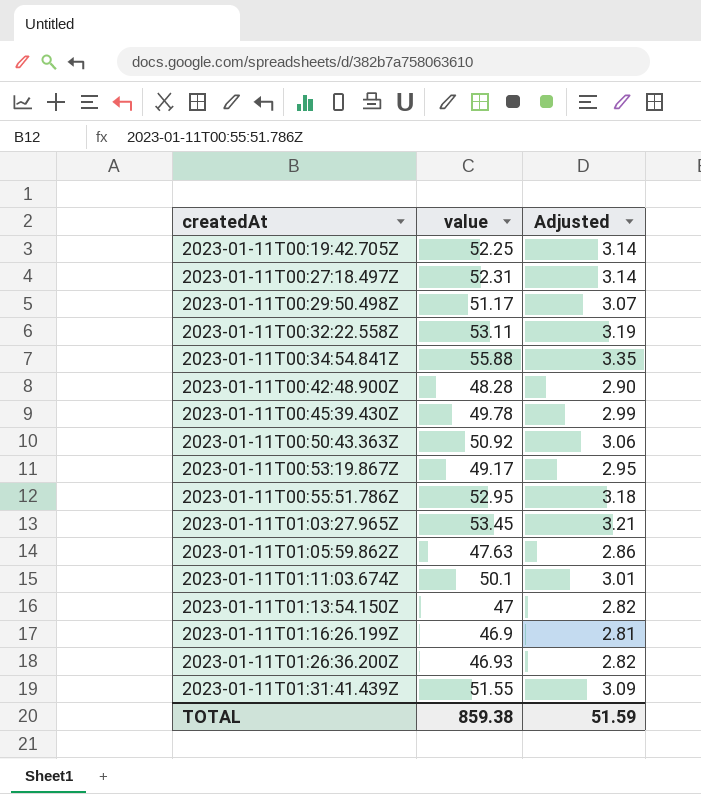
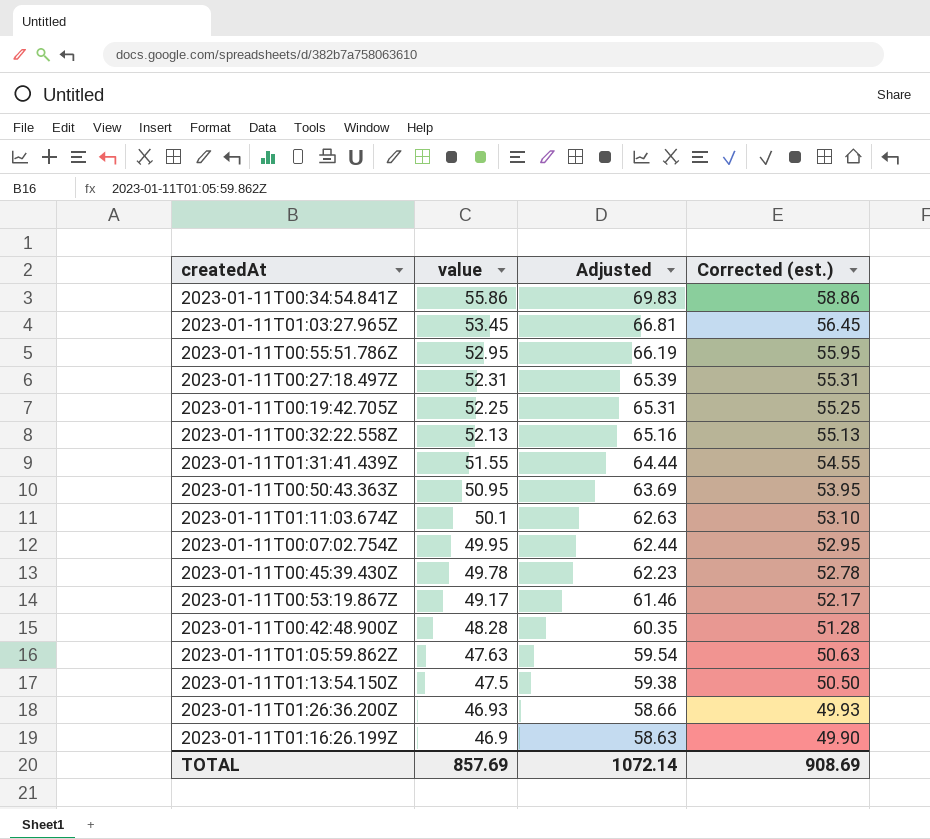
row order: createdAt ascending -> value descending
column Adjusted | formula: [value] * 0.06 -> [value] * 1.25
column Corrected (est.) | formula: none -> [value] + 3
row 2023-01-11T00:29:50.498Z: 51.17 | 3.07 -> none
2023-01-11T00:34:54.841Z | value: 55.88 -> 55.86
2023-01-11T00:32:22.558Z | value: 53.11 -> 52.13
2023-01-11T00:50:43.363Z | value: 50.92 -> 50.95
row 2023-01-11T00:07:02.754Z: none -> 49.95 | 62.44 | 52.95
2023-01-11T01:13:54.150Z | value: 47 -> 47.5
TOTAL | value: 859.38 -> 857.69
TOTAL | Adjusted: 51.59 -> 1072.14

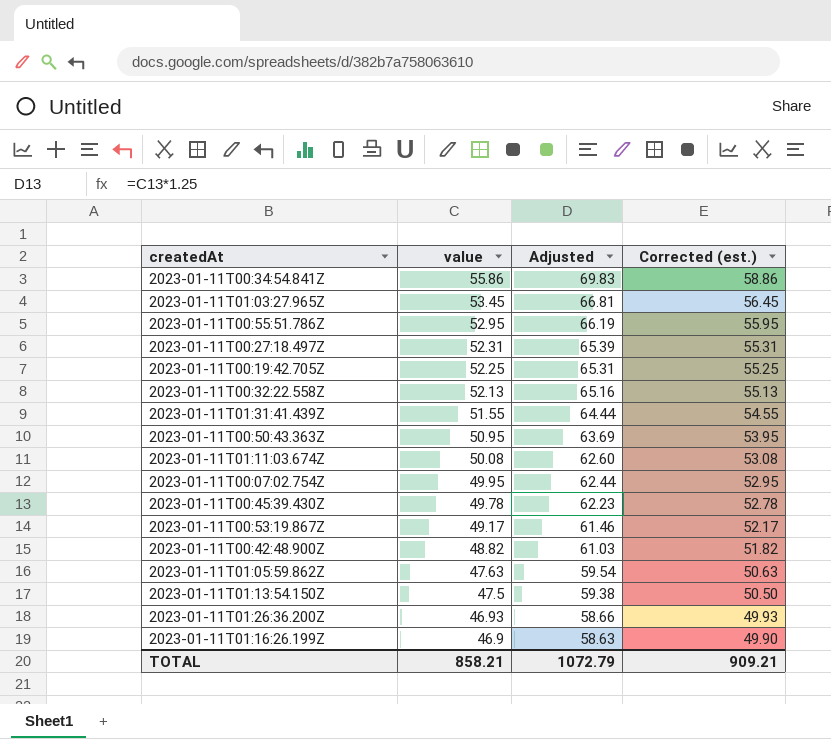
2023-01-11T01:11:03.674Z | value: 50.1 -> 50.08
2023-01-11T01:11:03.674Z | Adjusted: 62.63 -> 62.60
2023-01-11T01:11:03.674Z | Corrected (est.): 53.10 -> 53.08
2023-01-11T00:42:48.900Z | value: 48.28 -> 48.82
2023-01-11T00:42:48.900Z | Adjusted: 60.35 -> 61.03
2023-01-11T00:42:48.900Z | Corrected (est.): 51.28 -> 51.82
TOTAL | value: 857.69 -> 858.21
TOTAL | Adjusted: 1072.14 -> 1072.79
TOTAL | Corrected (est.): 908.69 -> 909.21

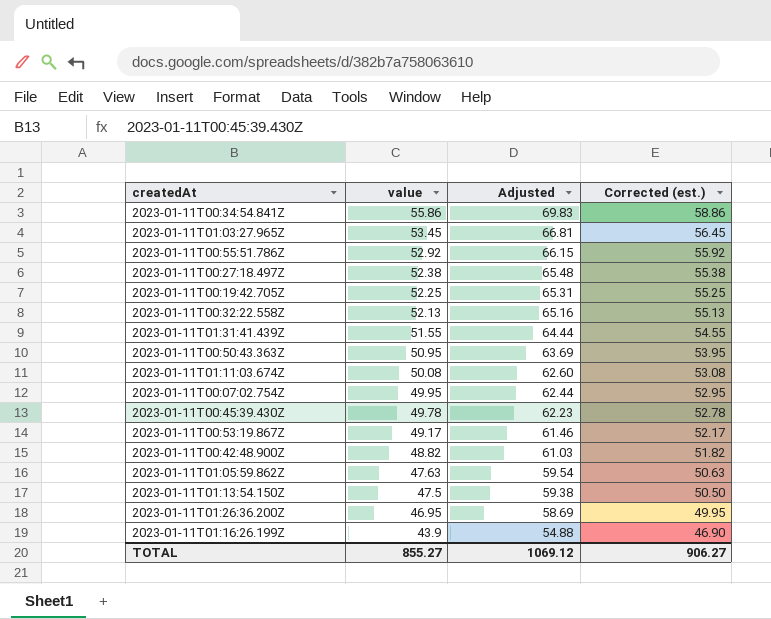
2023-01-11T00:55:51.786Z | value: 52.95 -> 52.92
2023-01-11T00:55:51.786Z | Adjusted: 66.19 -> 66.15
2023-01-11T00:55:51.786Z | Corrected (est.): 55.95 -> 55.92
2023-01-11T00:27:18.497Z | value: 52.31 -> 52.38
2023-01-11T00:27:18.497Z | Adjusted: 65.39 -> 65.48
2023-01-11T00:27:18.497Z | Corrected (est.): 55.31 -> 55.38
2023-01-11T01:26:36.200Z | value: 46.93 -> 46.95
2023-01-11T01:26:36.200Z | Adjusted: 58.66 -> 58.69
2023-01-11T01:26:36.200Z | Corrected (est.): 49.93 -> 49.95
2023-01-11T01:16:26.199Z | value: 46.9 -> 43.9
2023-01-11T01:16:26.199Z | Adjusted: 58.63 -> 54.88
2023-01-11T01:16:26.199Z | Corrected (est.): 49.90 -> 46.90
TOTAL | value: 858.21 -> 855.27
TOTAL | Adjusted: 1072.79 -> 1069.12
TOTAL | Corrected (est.): 909.21 -> 906.27

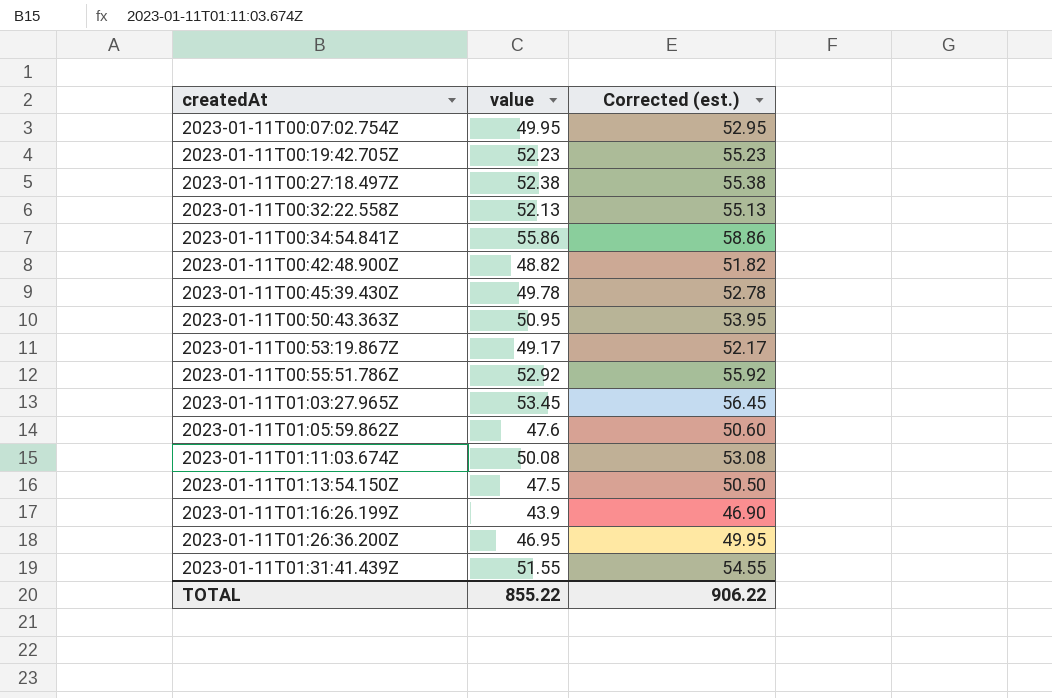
row order: value descending -> createdAt ascending
column Adjusted | formula: [value] * 1.25 -> none
2023-01-11T00:19:42.705Z | value: 52.25 -> 52.23
2023-01-11T00:19:42.705Z | Corrected (est.): 55.25 -> 55.23
2023-01-11T01:05:59.862Z | value: 47.63 -> 47.6
2023-01-11T01:05:59.862Z | Corrected (est.): 50.63 -> 50.60
TOTAL | value: 855.27 -> 855.22
TOTAL | Corrected (est.): 906.27 -> 906.22

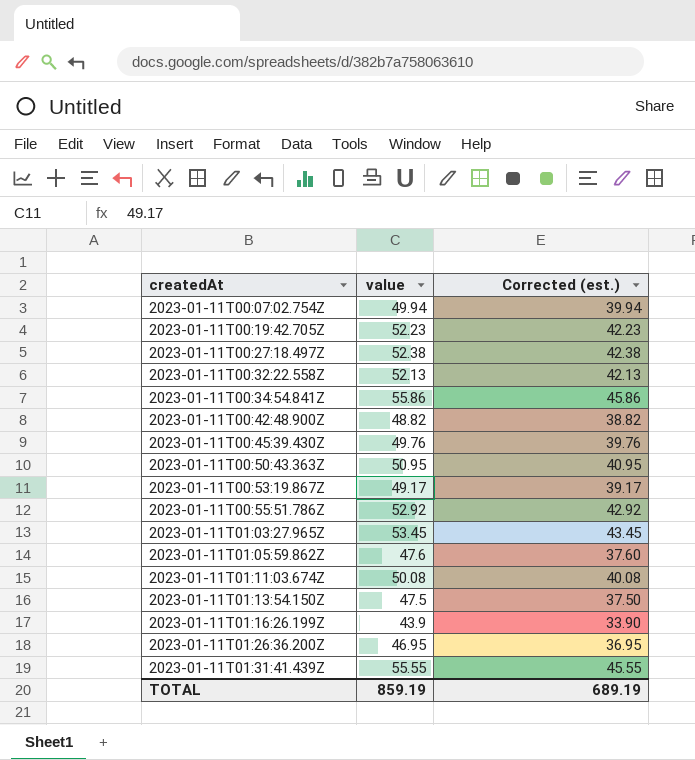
column Corrected (est.) | formula: [value] + 3 -> [value] - 10
2023-01-11T00:07:02.754Z | value: 49.95 -> 49.94
2023-01-11T00:45:39.430Z | value: 49.78 -> 49.76
2023-01-11T01:31:41.439Z | value: 51.55 -> 55.55
TOTAL | value: 855.22 -> 859.19
TOTAL | Corrected (est.): 906.22 -> 689.19

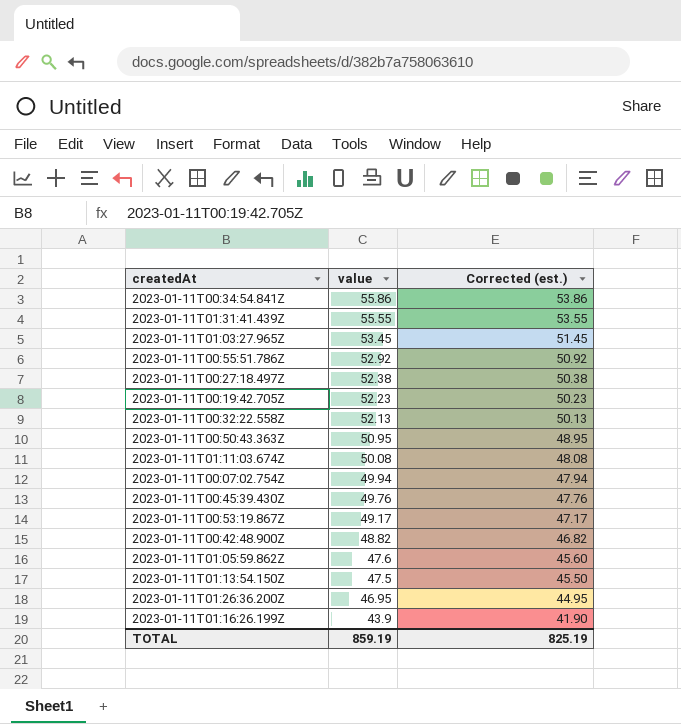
row order: createdAt ascending -> value descending
column Corrected (est.) | formula: [value] - 10 -> [value] - 2
TOTAL | Corrected (est.): 689.19 -> 825.19

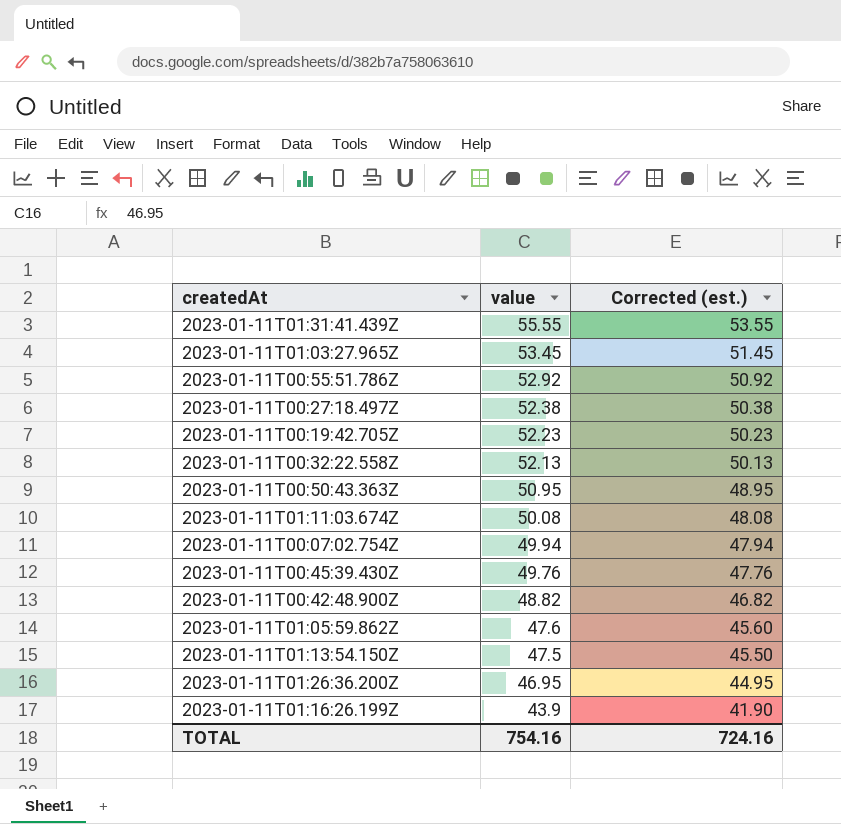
row 2023-01-11T00:34:54.841Z: 55.86 | 53.86 -> none
row 2023-01-11T00:53:19.867Z: 49.17 | 47.17 -> none
TOTAL | value: 859.19 -> 754.16
TOTAL | Corrected (est.): 825.19 -> 724.16

